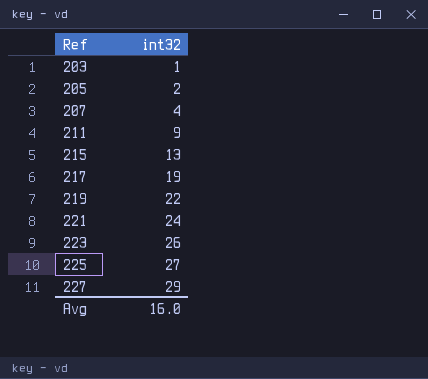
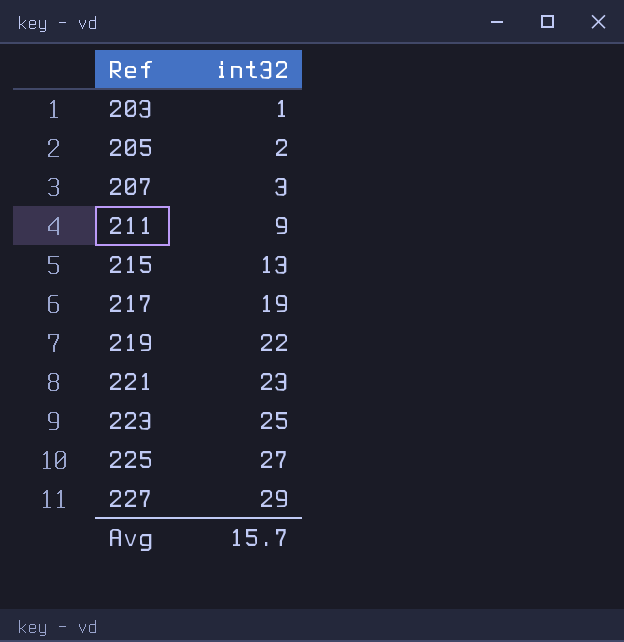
207 | int32: 4 -> 3
221 | int32: 24 -> 23
223 | int32: 26 -> 25
Avg | int32: 16.0 -> 15.7

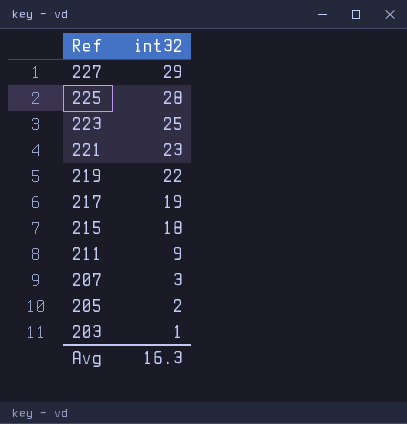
row order: Ref ascending -> Ref descending
225 | int32: 27 -> 28
215 | int32: 13 -> 18
Avg | int32: 15.7 -> 16.3

